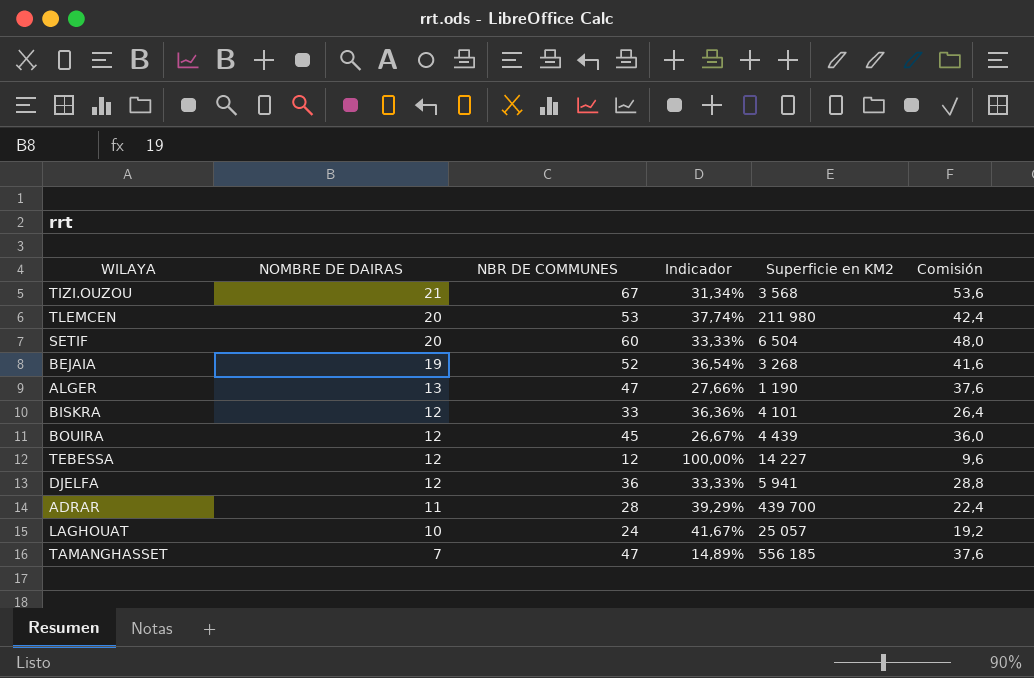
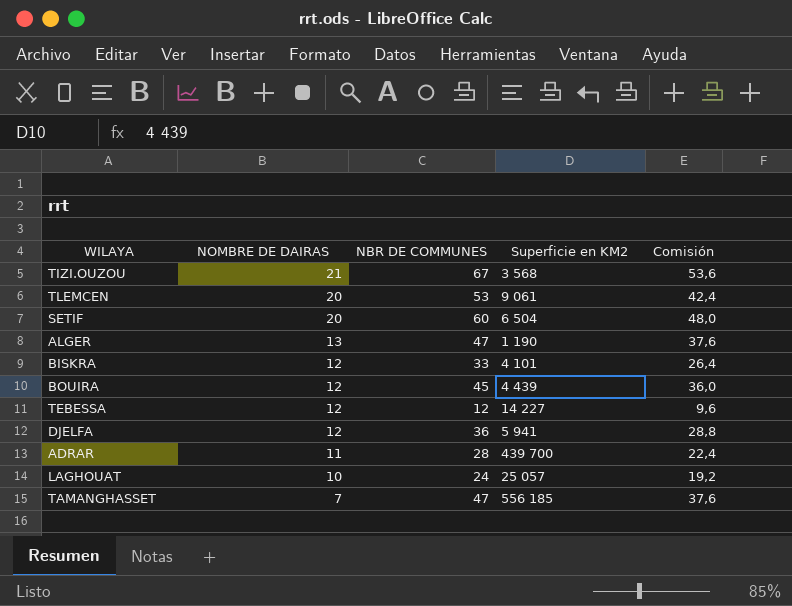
column Indicador | formula: [NOMBRE DE DAIRAS] / [NBR DE COMMUNES] -> none
row BEJAIA: 19 | 52 | 36,54% | 3 268 | 41,6 -> none
TLEMCEN | Superficie en KM2: 211 980 -> 9 061

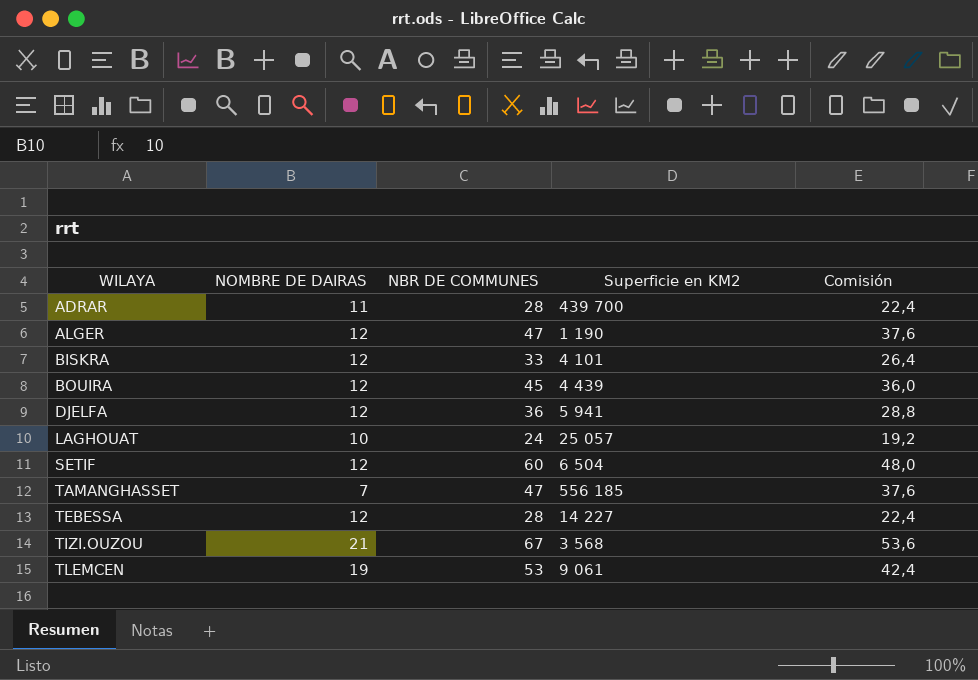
row order: NOMBRE DE DAIRAS descending -> WILAYA ascending
ALGER | NOMBRE DE DAIRAS: 13 -> 12
SETIF | NOMBRE DE DAIRAS: 20 -> 12
TEBESSA | NBR DE COMMUNES: 12 -> 28
TEBESSA | Comisión: 9,6 -> 22,4
TLEMCEN | NOMBRE DE DAIRAS: 20 -> 19

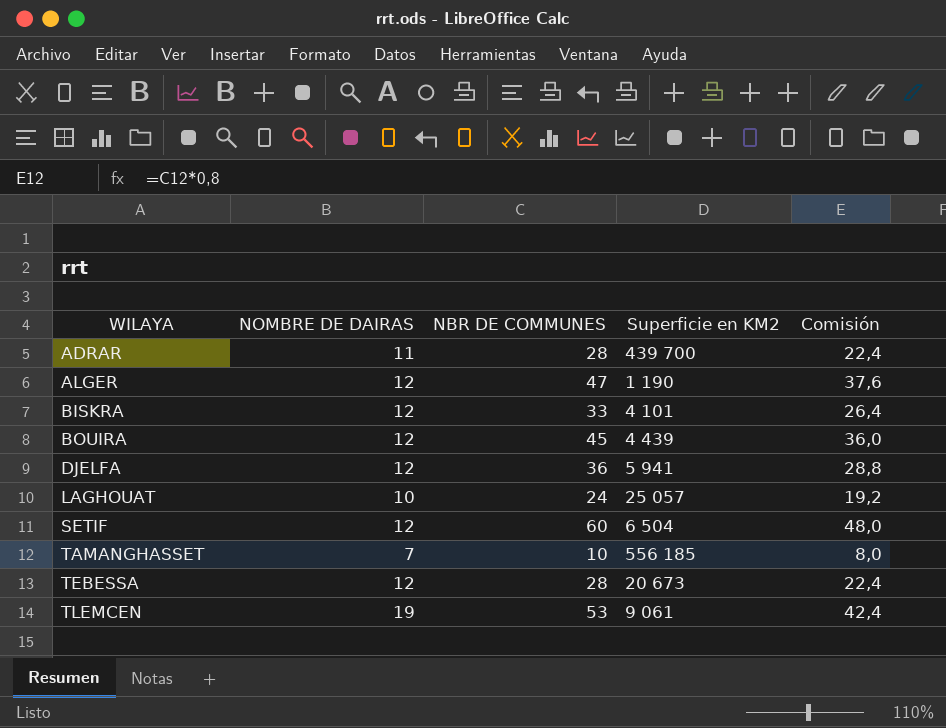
row TIZI.OUZOU: 21 | 67 | 3 568 | 53,6 -> none
TAMANGHASSET | NBR DE COMMUNES: 47 -> 10
TAMANGHASSET | Comisión: 37,6 -> 8,0
TEBESSA | Superficie en KM2: 14 227 -> 20 673

